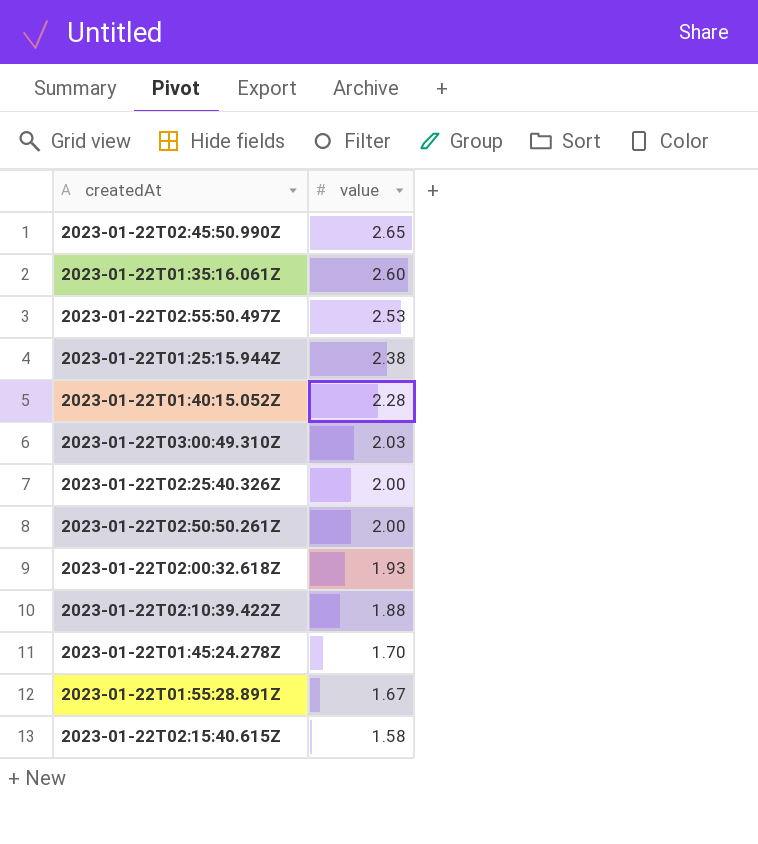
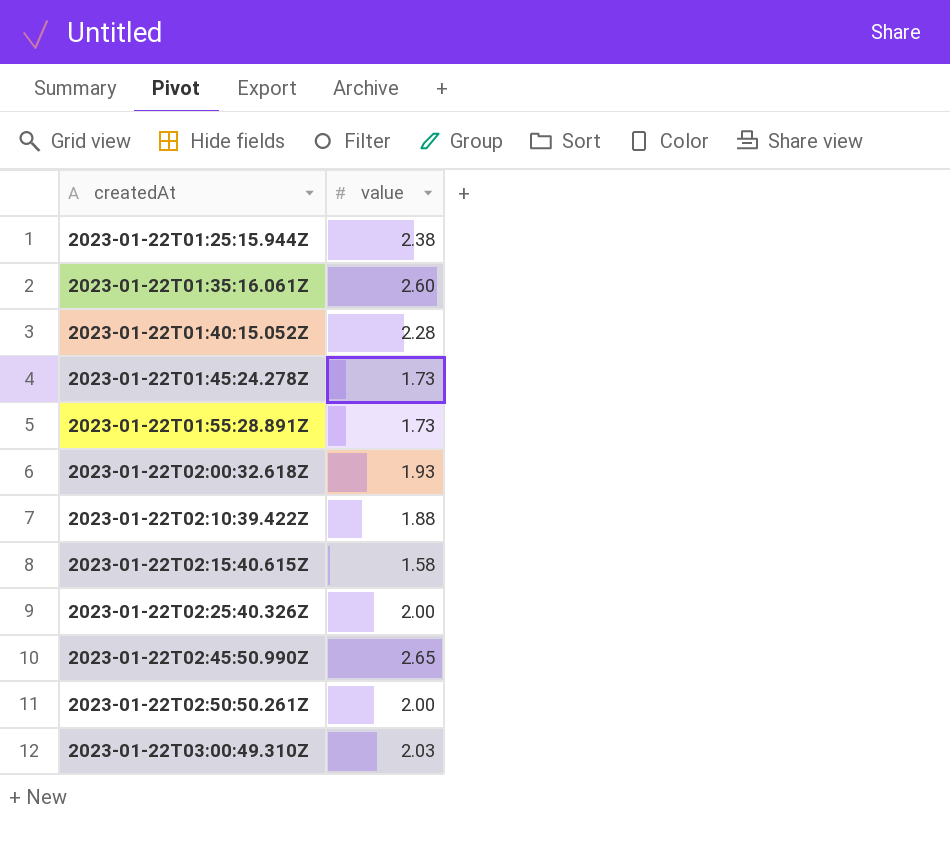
row order: value descending -> createdAt ascending
row 2023-01-22T02:55:50.497Z: 2.53 -> none
2023-01-22T01:45:24.278Z | value: 1.70 -> 1.73
2023-01-22T01:55:28.891Z | value: 1.67 -> 1.73

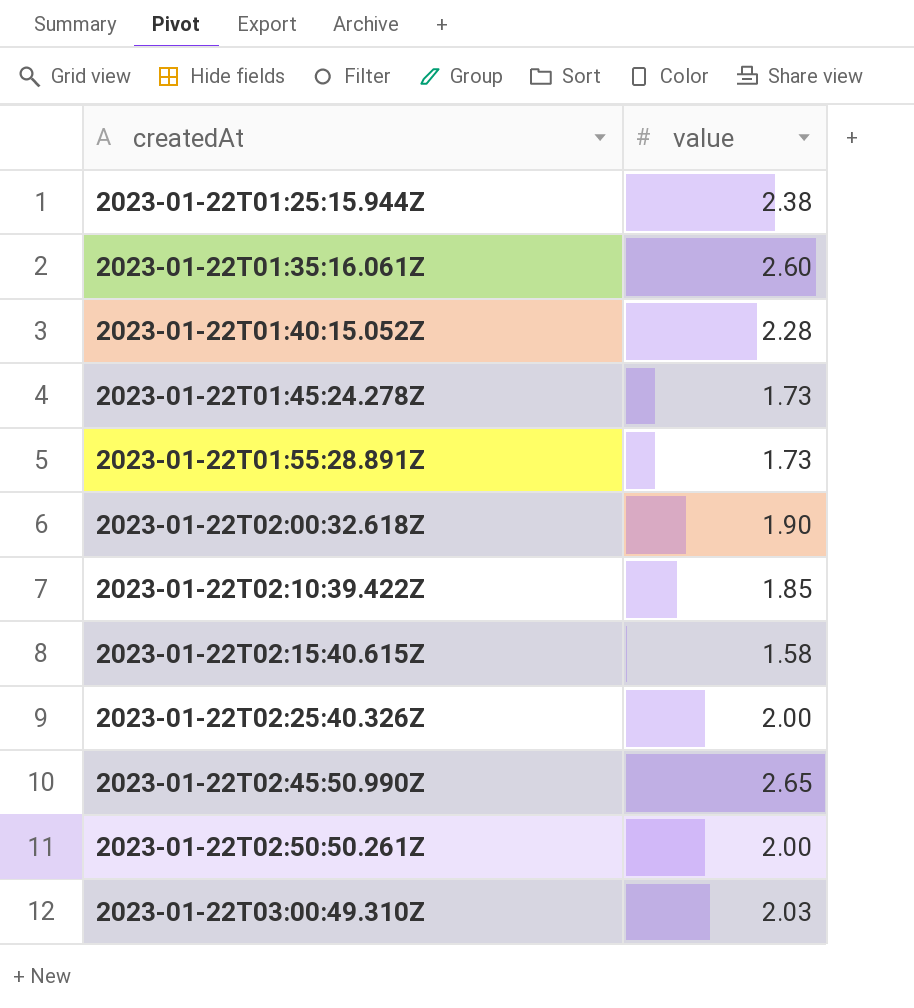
2023-01-22T02:00:32.618Z | value: 1.93 -> 1.90
2023-01-22T02:10:39.422Z | value: 1.88 -> 1.85

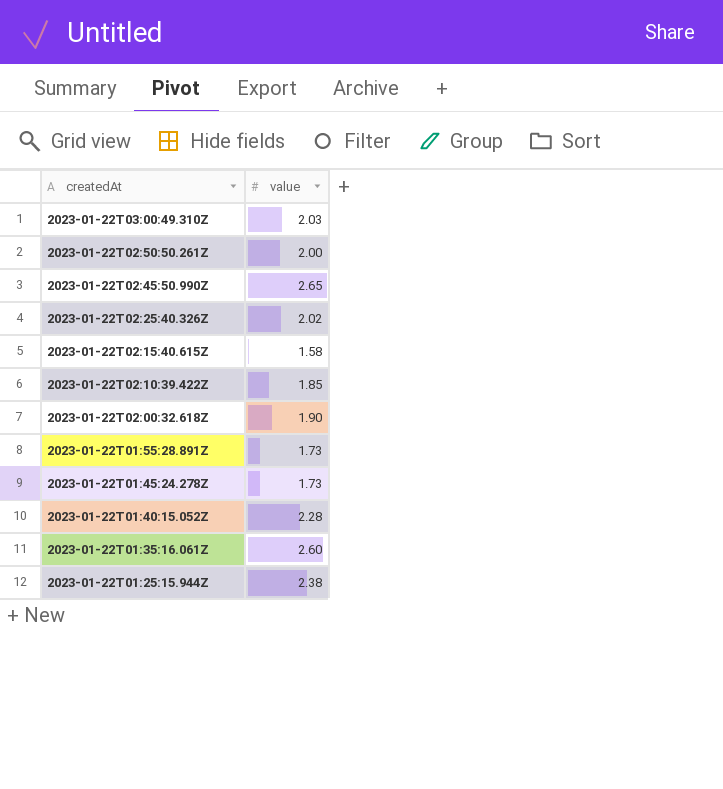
row order: createdAt ascending -> createdAt descending
2023-01-22T02:25:40.326Z | value: 2.00 -> 2.02

